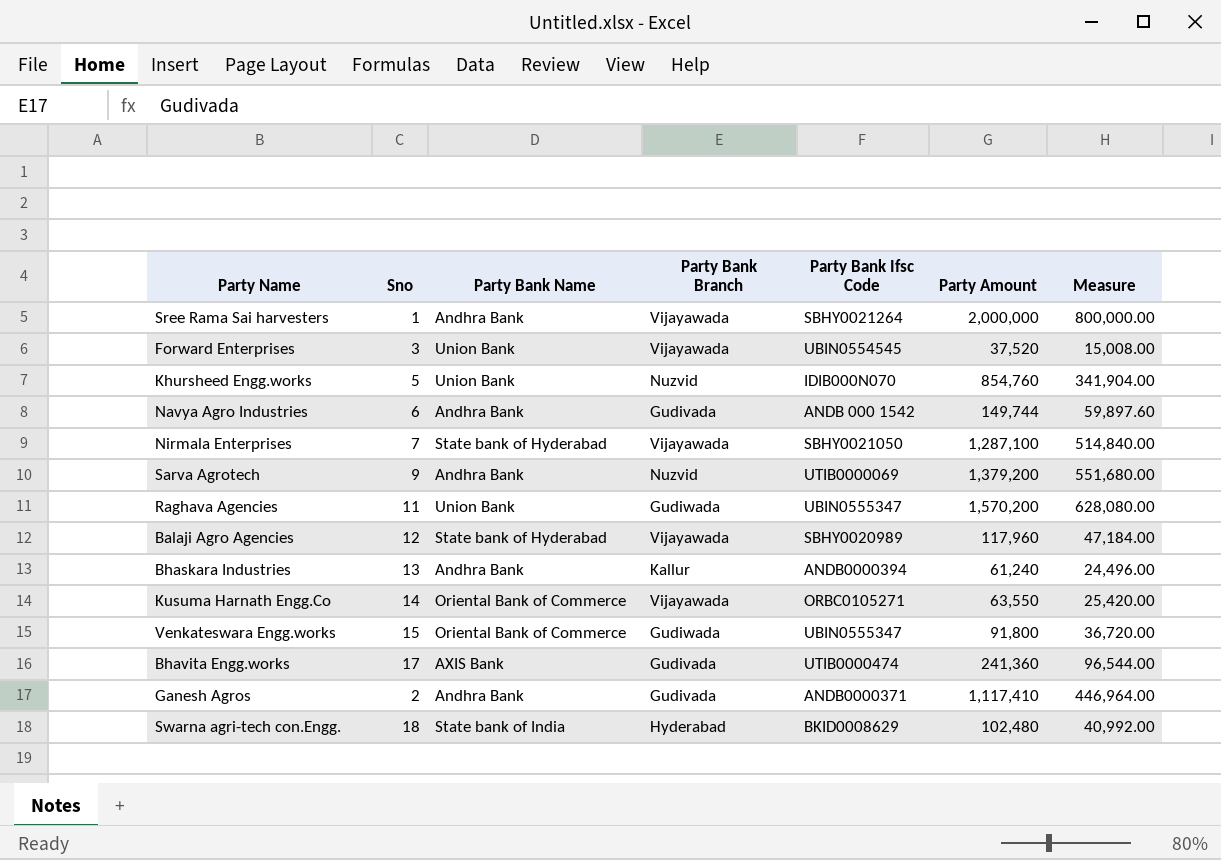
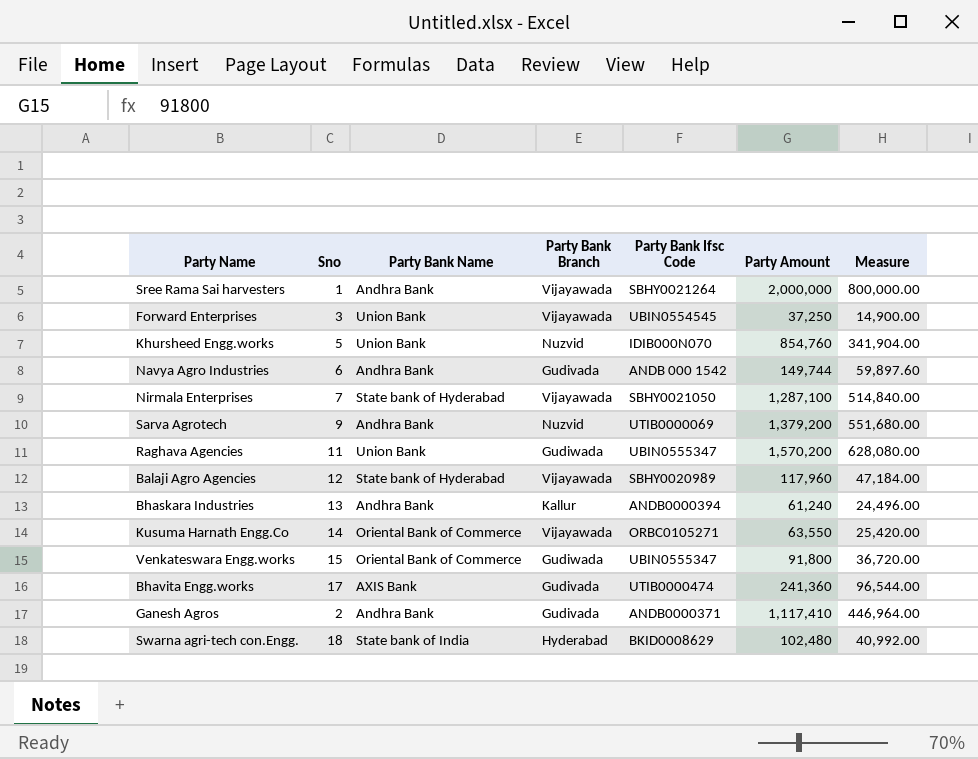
Forward Enterprises | Party Amount: 37,520 -> 37,250
Forward Enterprises | Measure: 15,008.00 -> 14,900.00

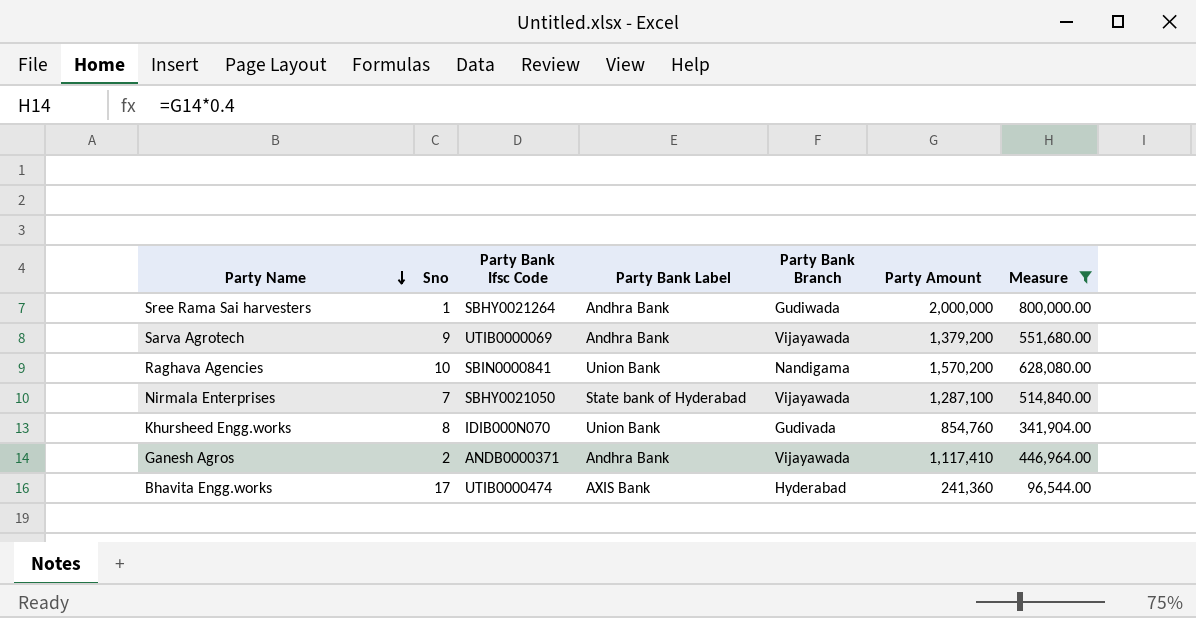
filter: none -> Measure >= 96,544.00
row order: none -> Party Name descending
column Party Bank Ifsc Code | position: 5 -> 3
column name: Party Bank Name -> Party Bank Label
Sree Rama Sai harvesters | Party Bank Branch: Vijayawada -> Gudiwada
Sarva Agrotech | Party Bank Branch: Nuzvid -> Vijayawada
Raghava Agencies | Sno: 11 -> 10
Raghava Agencies | Party Bank Ifsc Code: UBIN0555347 -> SBIN0000841
Raghava Agencies | Party Bank Branch: Gudiwada -> Nandigama
Khursheed Engg.works | Sno: 5 -> 8
Khursheed Engg.works | Party Bank Branch: Nuzvid -> Gudivada
Ganesh Agros | Party Bank Branch: Gudivada -> Vijayawada
Bhavita Engg.works | Party Bank Branch: Gudivada -> Hyderabad

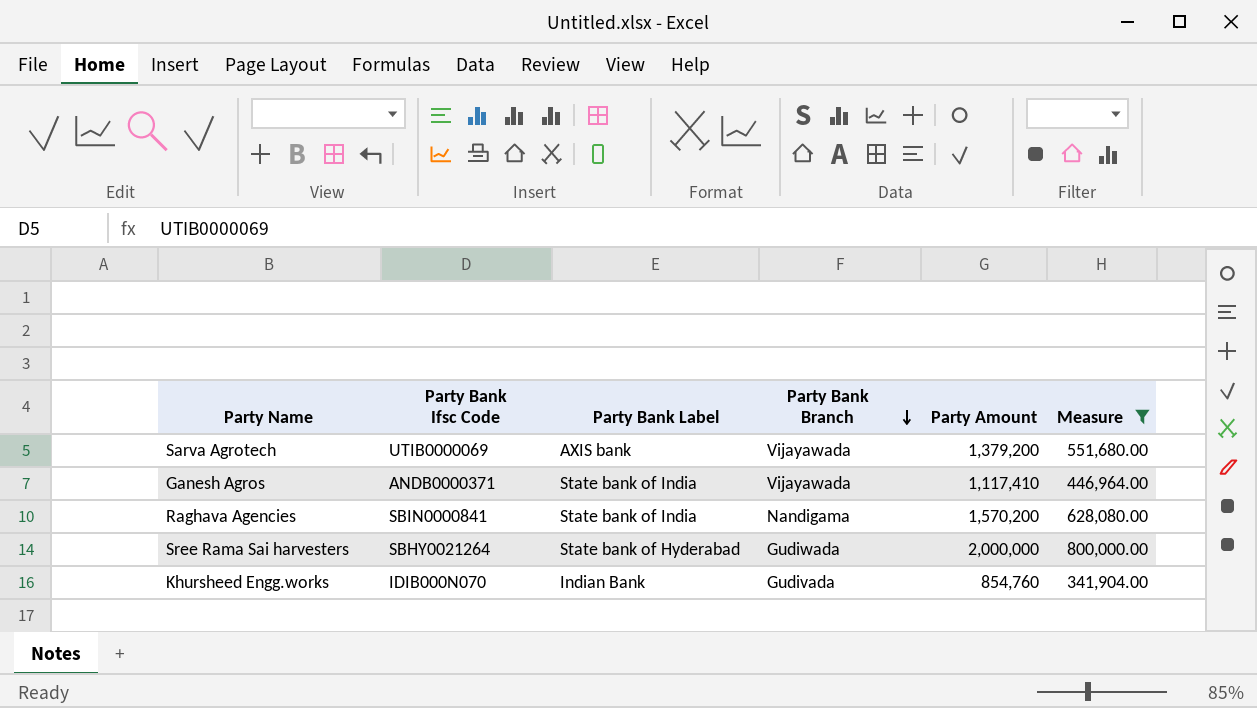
row order: Party Name descending -> Party Bank Branch descending
column Sno | position: 2 -> none
row Nirmala Enterprises: 7 | SBHY0021050 | State bank of Hyderabad | Vijayawada | 1,287,100 | 514,840.00 -> none
row Bhavita Engg.works: 17 | UTIB0000474 | AXIS Bank | Hyderabad | 241,360 | 96,544.00 -> none
Sarva Agrotech | Party Bank Label: Andhra Bank -> AXIS bank
Ganesh Agros | Party Bank Label: Andhra Bank -> State bank of India
Raghava Agencies | Party Bank Label: Union Bank -> State bank of India
Sree Rama Sai harvesters | Party Bank Label: Andhra Bank -> State bank of Hyderabad
Khursheed Engg.works | Party Bank Label: Union Bank -> Indian Bank

